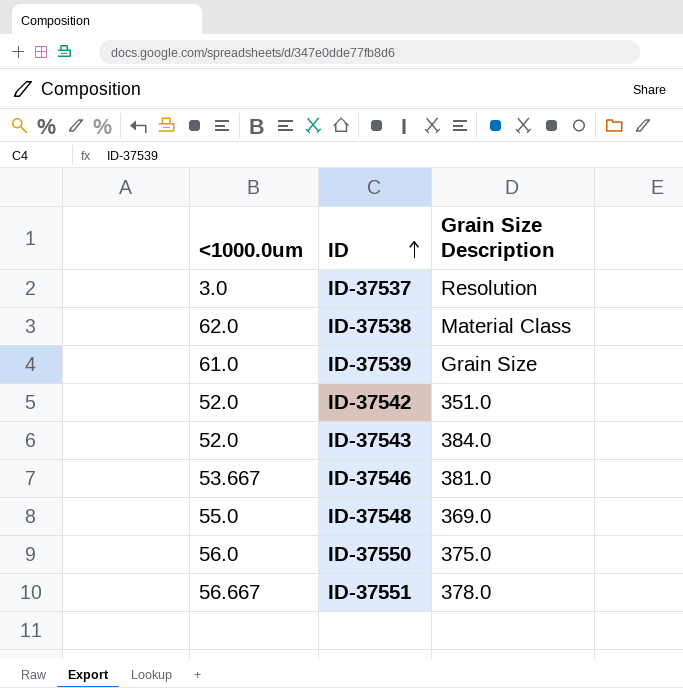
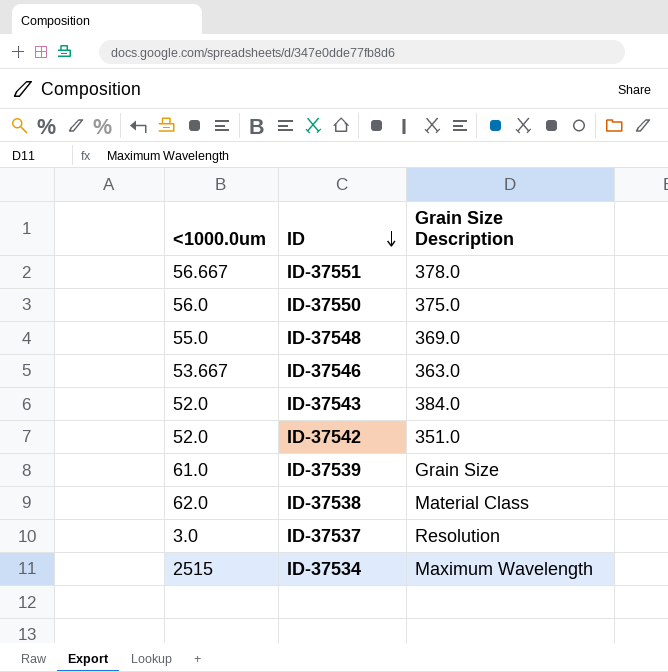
row order: ID ascending -> ID descending
ID-37546 | Grain Size Description: 381.0 -> 363.0
row ID-37534: none -> 2515 | Maximum Wavelength

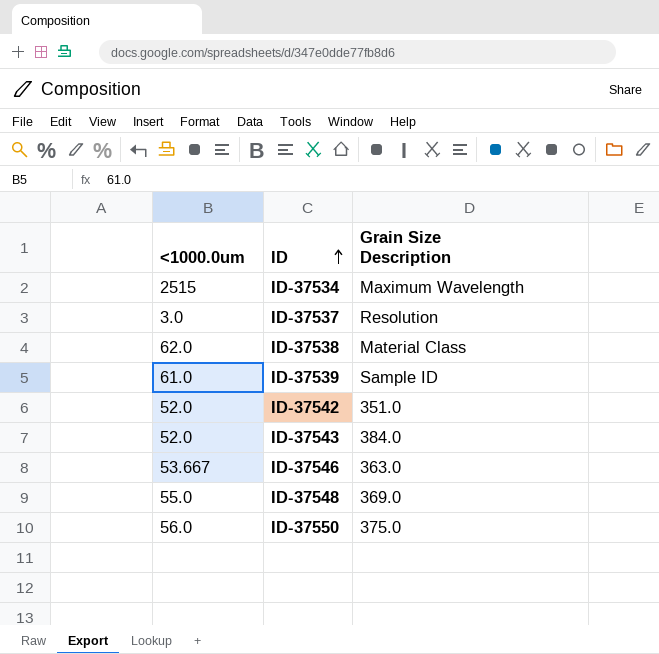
row order: ID descending -> ID ascending
row ID-37551: 56.667 | 378.0 -> none
ID-37539 | Grain Size Description: Grain Size -> Sample ID

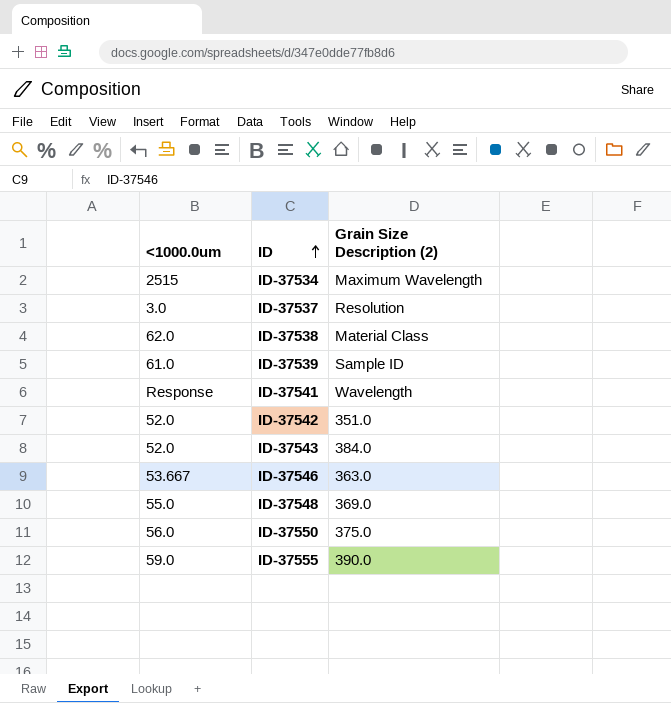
column name: Grain Size Description -> Grain Size Description (2)
row ID-37541: none -> Response | Wavelength
row ID-37555: none -> 59.0 | 390.0

